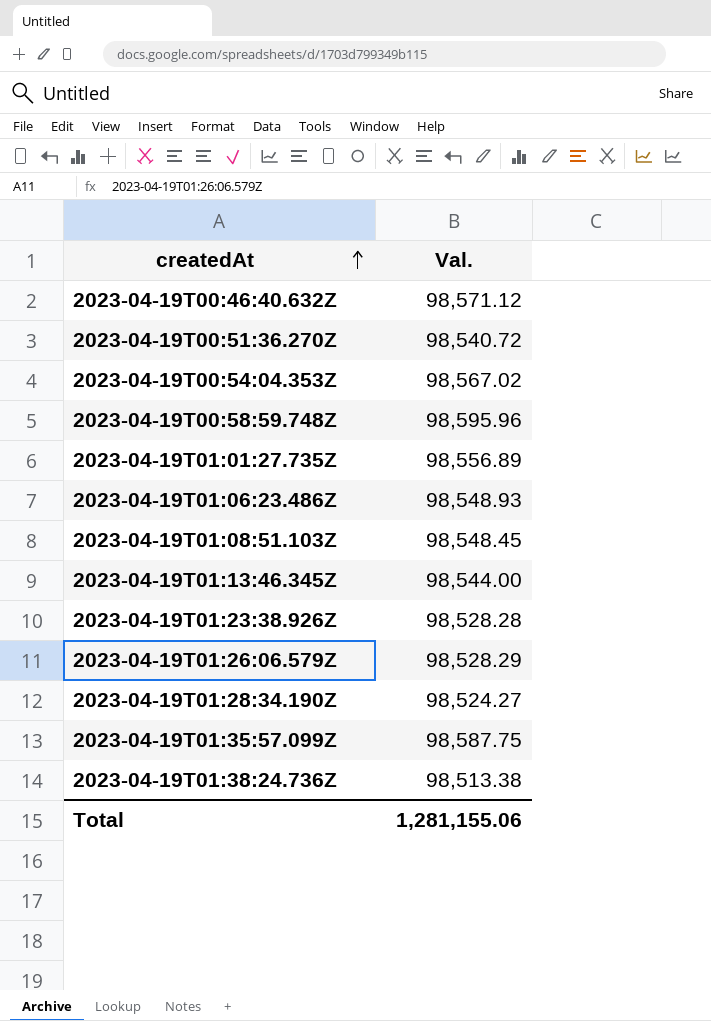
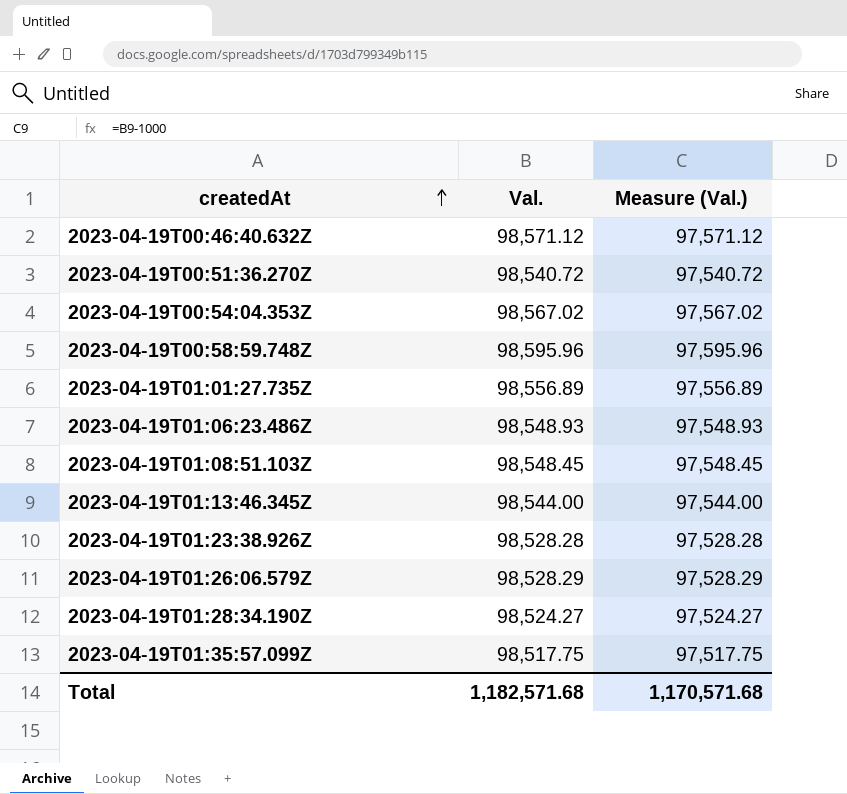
column Measure (Val.) | formula: none -> [Val.] - 1000
row 2023-04-19T01:38:24.736Z: 98,513.38 -> none
2023-04-19T01:35:57.099Z | Val.: 98,587.75 -> 98,517.75
Total | Val.: 1,281,155.06 -> 1,182,571.68

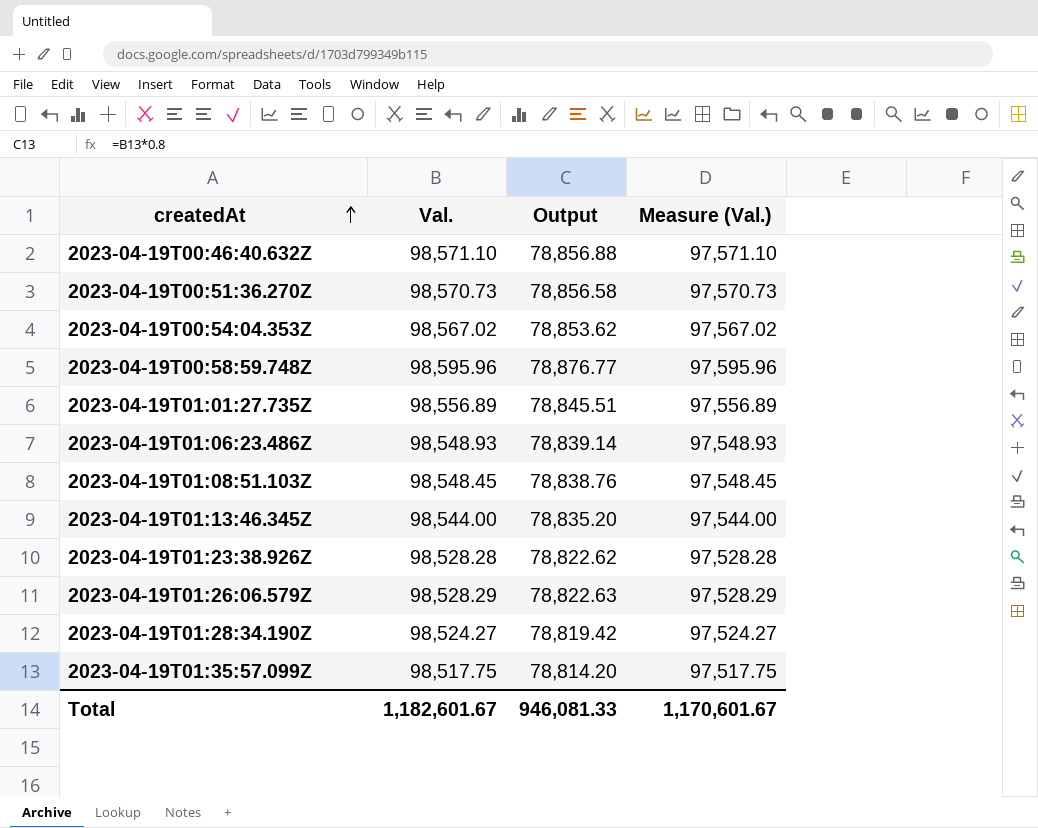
column Output | formula: none -> [Val.] * 0.8
2023-04-19T00:46:40.632Z | Val.: 98,571.12 -> 98,571.10
2023-04-19T00:46:40.632Z | Measure (Val.): 97,571.12 -> 97,571.10
2023-04-19T00:51:36.270Z | Val.: 98,540.72 -> 98,570.73
2023-04-19T00:51:36.270Z | Measure (Val.): 97,540.72 -> 97,570.73
Total | Val.: 1,182,571.68 -> 1,182,601.67
Total | Measure (Val.): 1,170,571.68 -> 1,170,601.67

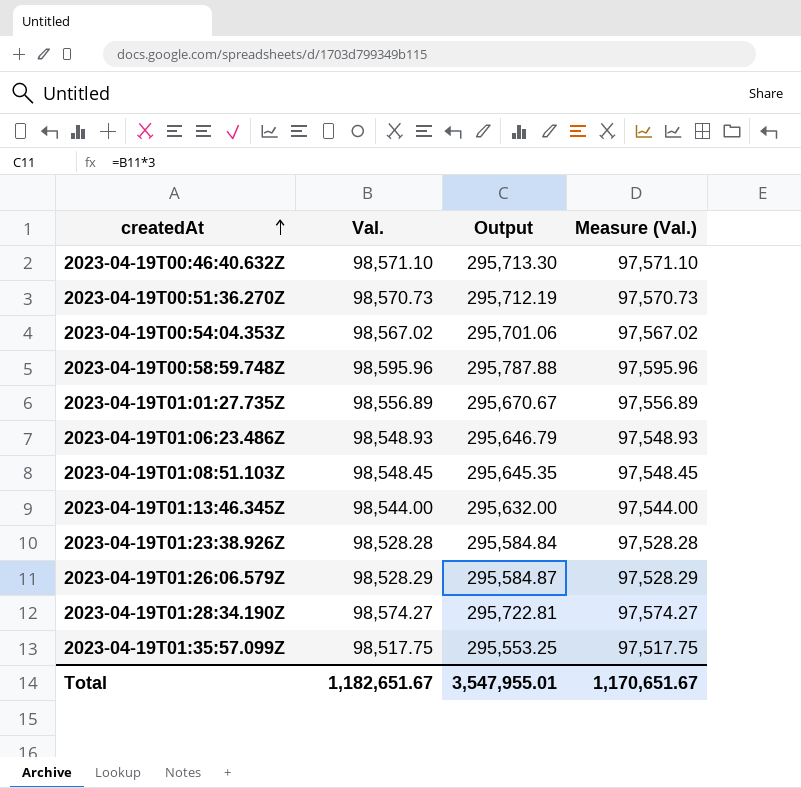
column Output | formula: [Val.] * 0.8 -> [Val.] * 3
2023-04-19T01:28:34.190Z | Val.: 98,524.27 -> 98,574.27
2023-04-19T01:28:34.190Z | Measure (Val.): 97,524.27 -> 97,574.27
Total | Val.: 1,182,601.67 -> 1,182,651.67
Total | Output: 946,081.33 -> 3,547,955.01
Total | Measure (Val.): 1,170,601.67 -> 1,170,651.67

